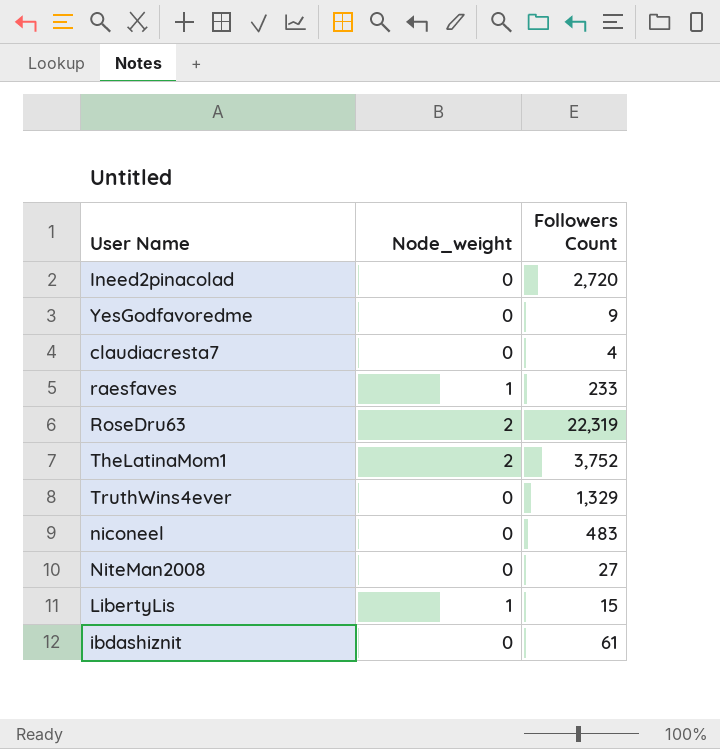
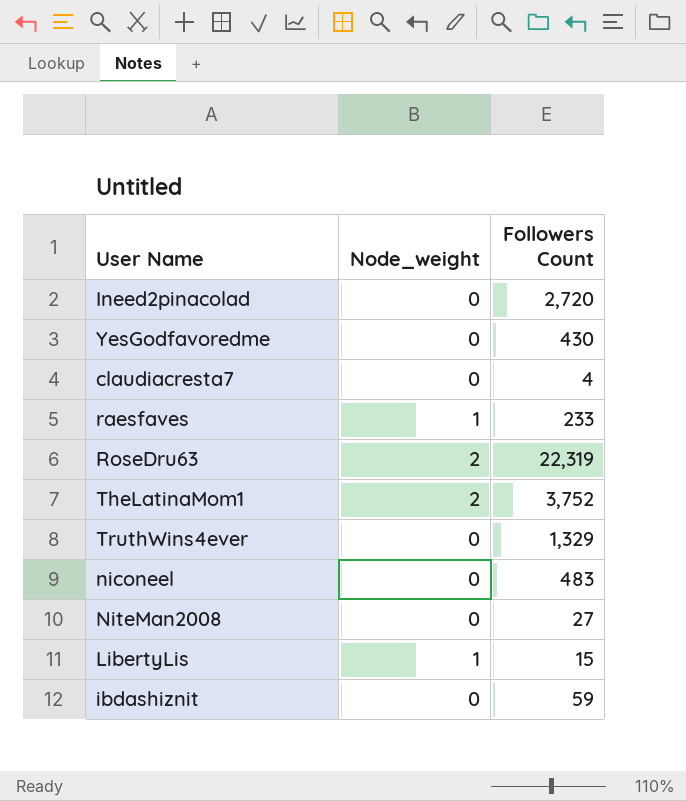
YesGodfavoredme | Followers Count: 9 -> 430
ibdashiznit | Followers Count: 61 -> 59

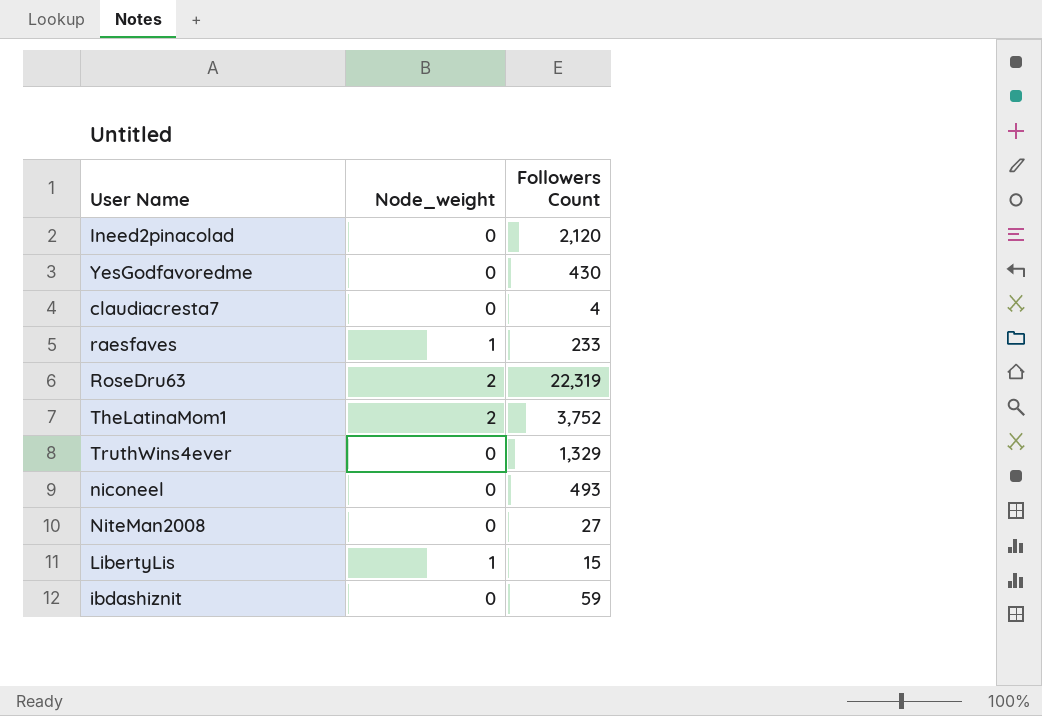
Ineed2pinacolad | Followers Count: 2,720 -> 2,120
niconeel | Followers Count: 483 -> 493

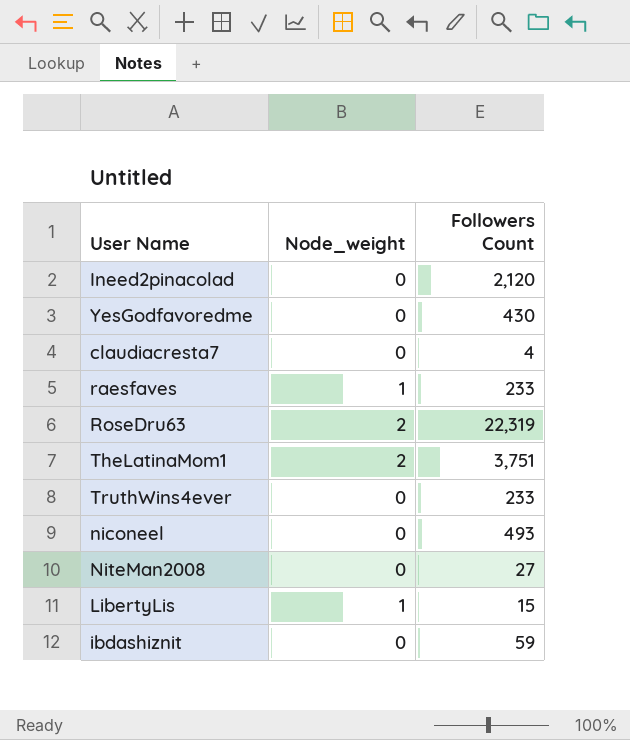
TheLatinaMom1 | Followers Count: 3,752 -> 3,751
TruthWins4ever | Followers Count: 1,329 -> 233

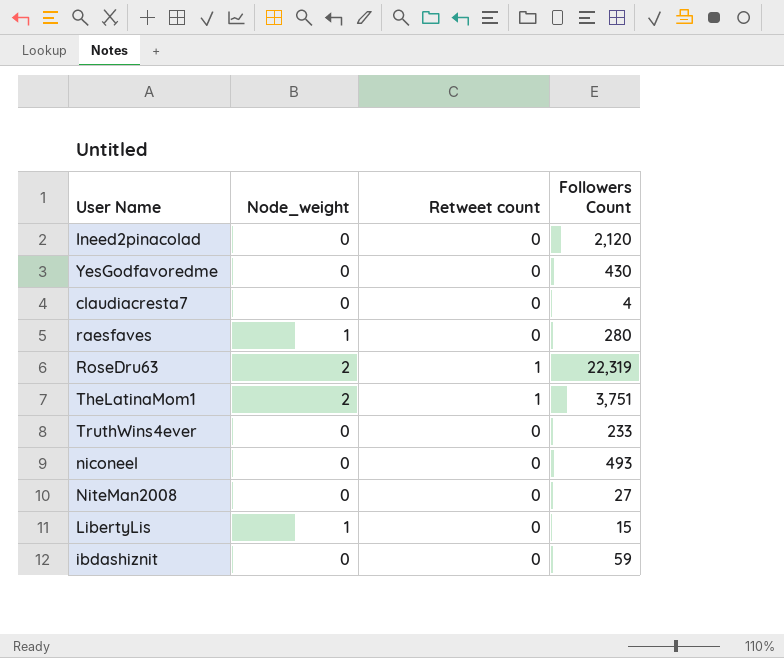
column Retweet count | position: none -> 3
raesfaves | Followers Count: 233 -> 280

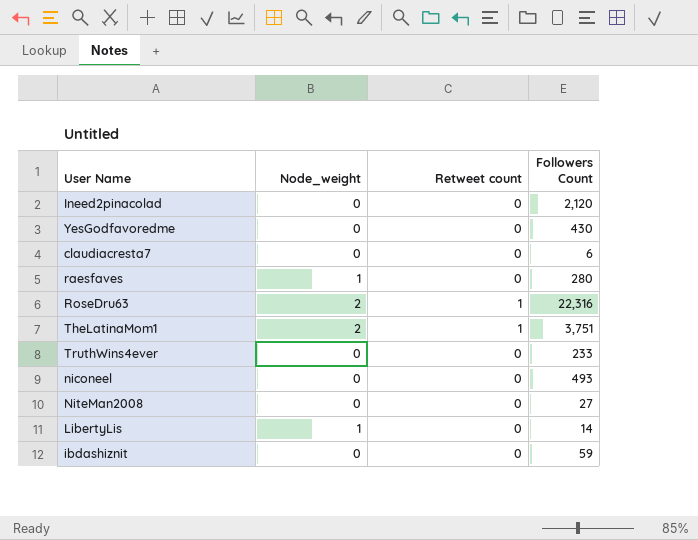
claudiacresta7 | Followers Count: 4 -> 6
RoseDru63 | Followers Count: 22,319 -> 22,316
LibertyLis | Followers Count: 15 -> 14

